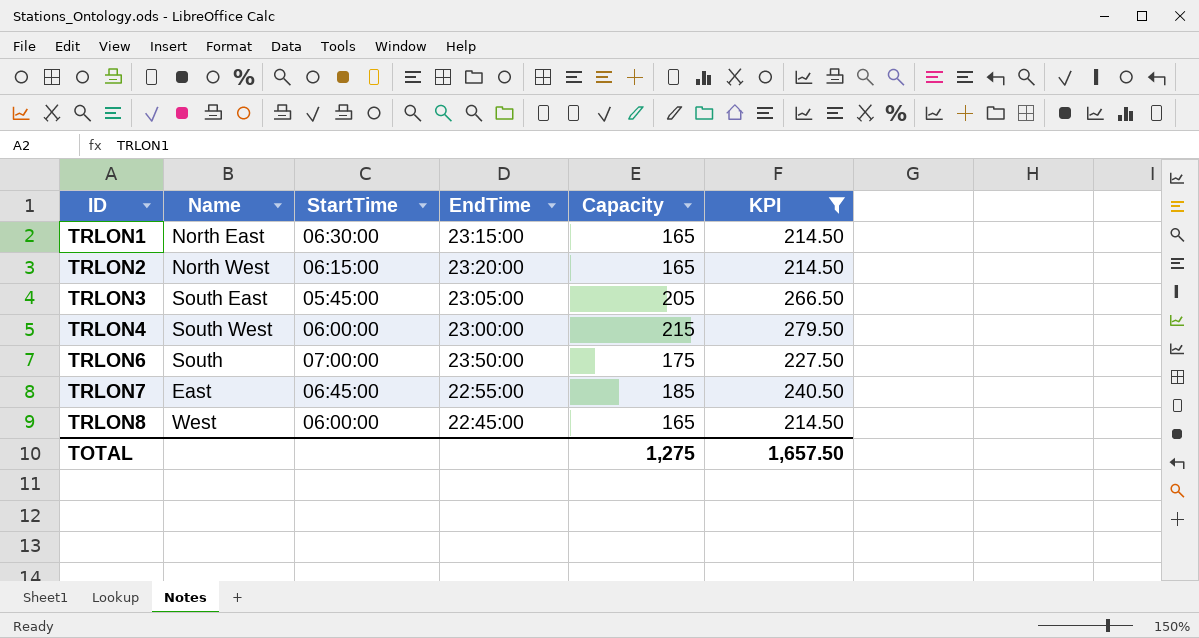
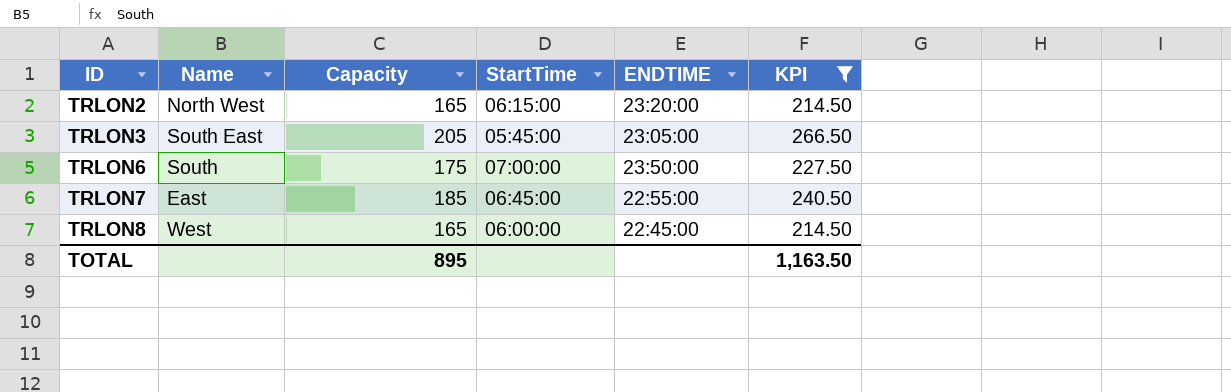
column Capacity | position: 5 -> 3
column name: EndTime -> ENDTIME
row TRLON1: North East | 06:30:00 | 23:15:00 | 165 | 214.50 -> none
row TRLON4: South West | 06:00:00 | 23:00:00 | 215 | 279.50 -> none
TOTAL | Capacity: 1,275 -> 895
TOTAL | KPI: 1,657.50 -> 1,163.50

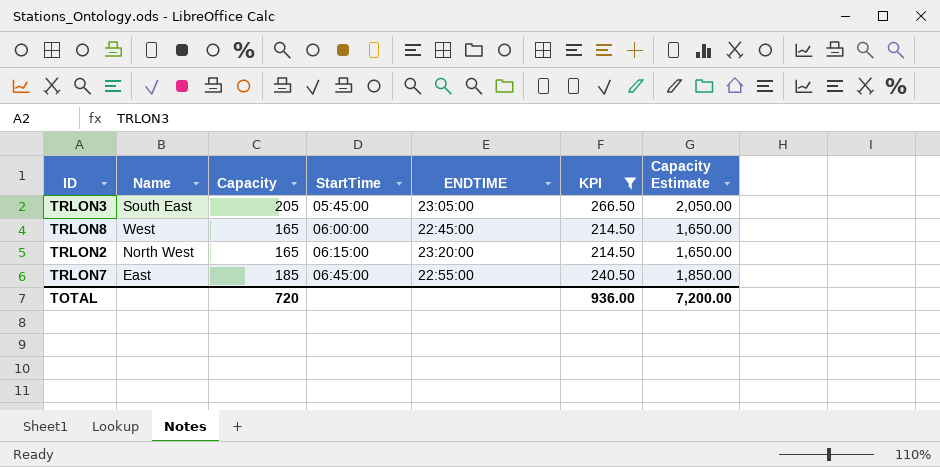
row order: ID ascending -> StartTime ascending
column Capacity Estimate | formula: none -> [Capacity] * 10
row TRLON6: South | 175 | 07:00:00 | 23:50:00 | 227.50 -> none
TOTAL | Capacity: 895 -> 720
TOTAL | KPI: 1,163.50 -> 936.00

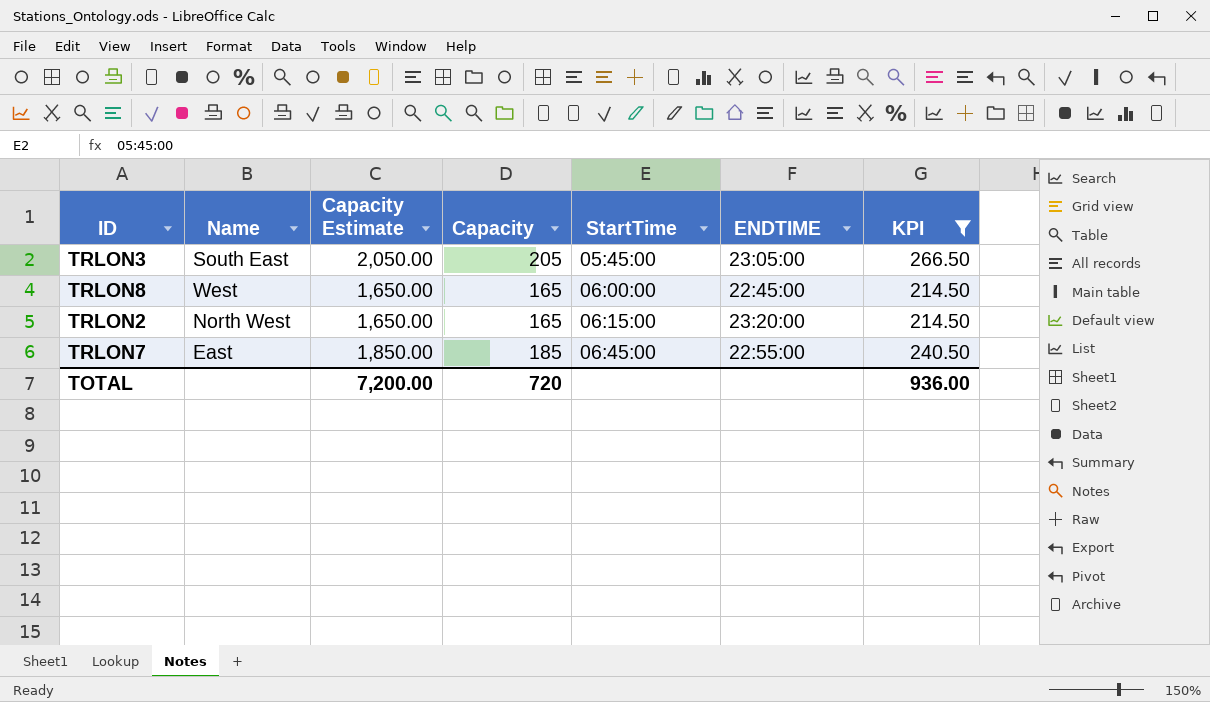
column Capacity Estimate | position: 7 -> 3

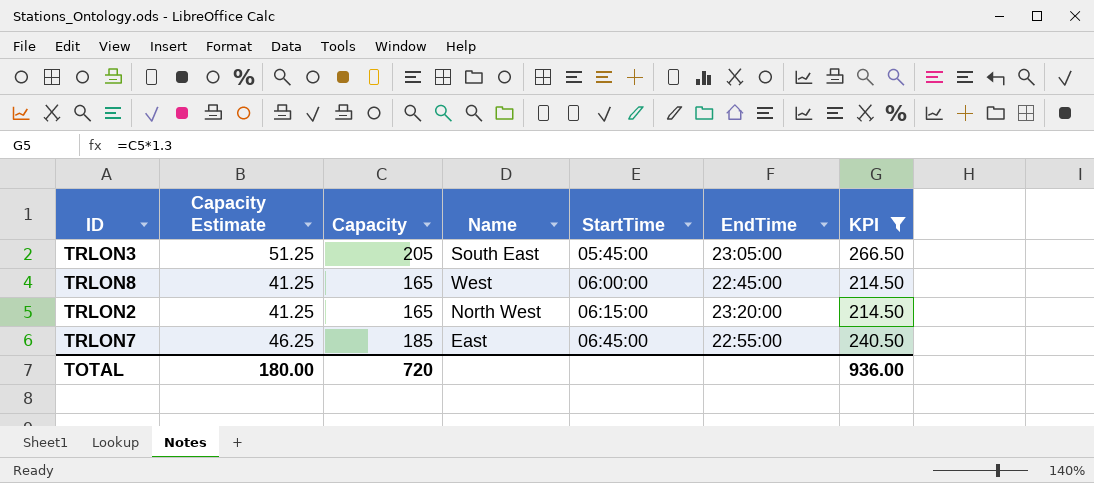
column Capacity Estimate | formula: [Capacity] * 10 -> [Capacity] * 0.25
column Name | position: 2 -> 4
column name: ENDTIME -> EndTime
TOTAL | Capacity Estimate: 7,200.00 -> 180.00

